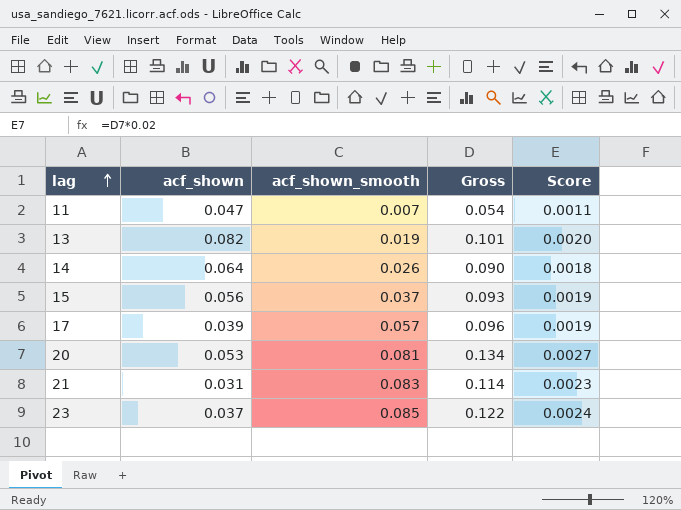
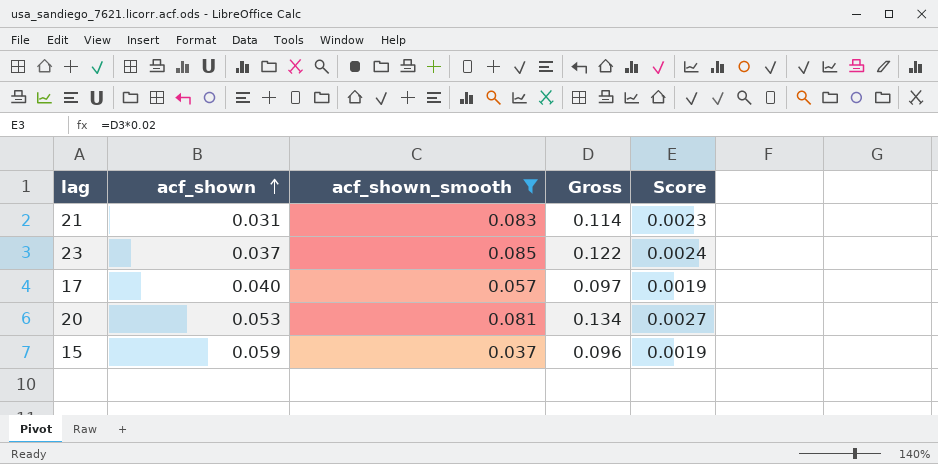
filter: none -> acf_shown_smooth >= 0.037
row order: lag ascending -> acf_shown ascending
17 | acf_shown: 0.039 -> 0.040
17 | Gross: 0.096 -> 0.097
15 | acf_shown: 0.056 -> 0.059
15 | Gross: 0.093 -> 0.096

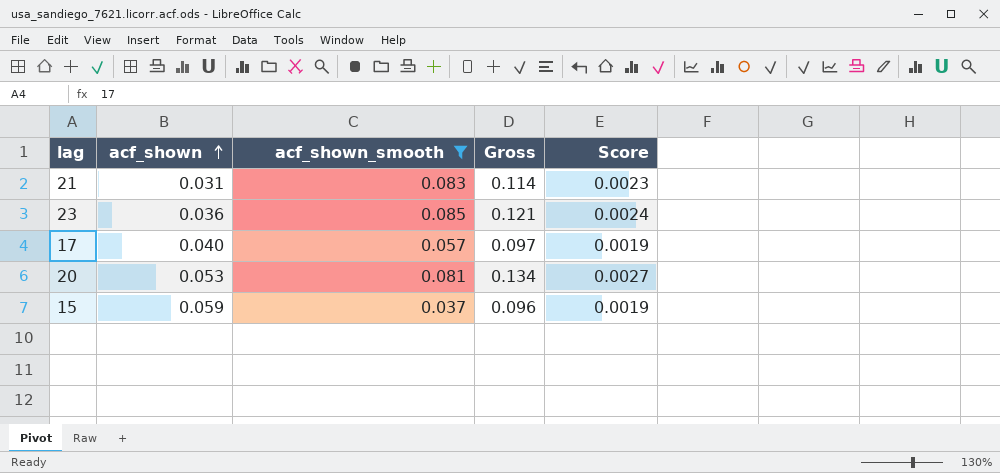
23 | acf_shown: 0.037 -> 0.036
23 | Gross: 0.122 -> 0.121

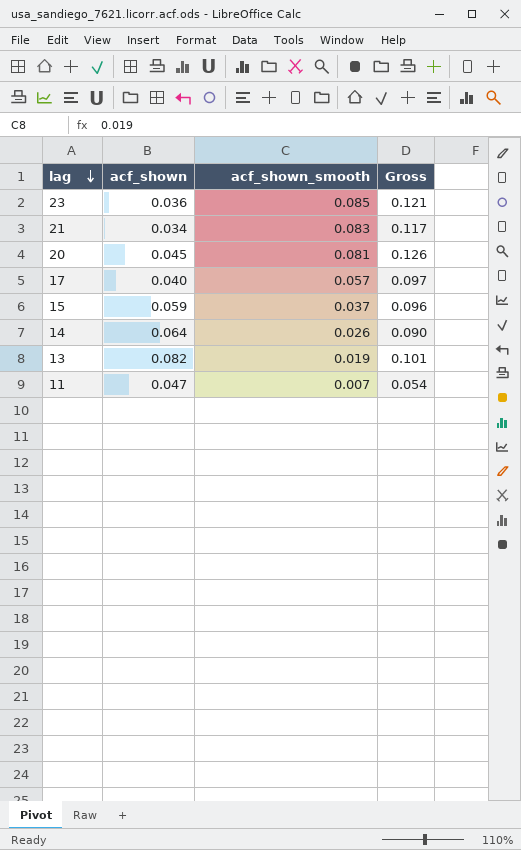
filter: acf_shown_smooth >= 0.037 -> none
row order: acf_shown ascending -> lag descending
column Score | formula: [Gross] * 0.02 -> none
21 | acf_shown: 0.031 -> 0.034
21 | Gross: 0.114 -> 0.117
20 | acf_shown: 0.053 -> 0.045
20 | Gross: 0.134 -> 0.126

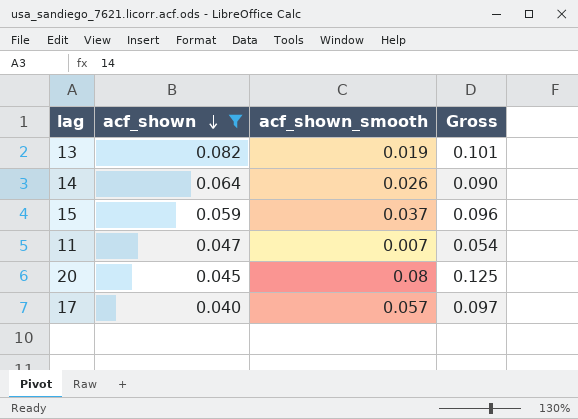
filter: none -> acf_shown >= 0.040
row order: lag descending -> acf_shown descending
20 | acf_shown_smooth: 0.081 -> 0.08
20 | Gross: 0.126 -> 0.125

